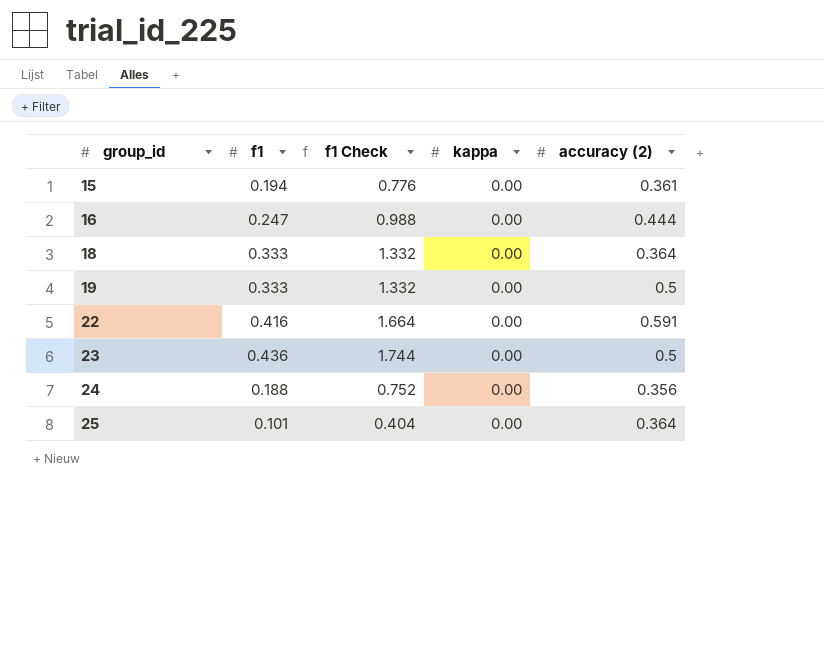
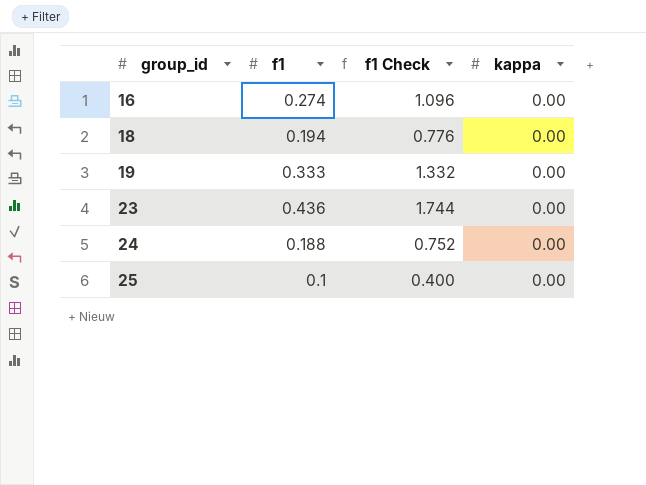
column accuracy (2) | position: 5 -> none
row 15: 0.194 | 0.776 | 0.00 | 0.361 -> none
row 22: 0.416 | 1.664 | 0.00 | 0.591 -> none
16 | f1: 0.247 -> 0.274
16 | f1 Check: 0.988 -> 1.096
18 | f1: 0.333 -> 0.194
18 | f1 Check: 1.332 -> 0.776
25 | f1: 0.101 -> 0.1
25 | f1 Check: 0.404 -> 0.400

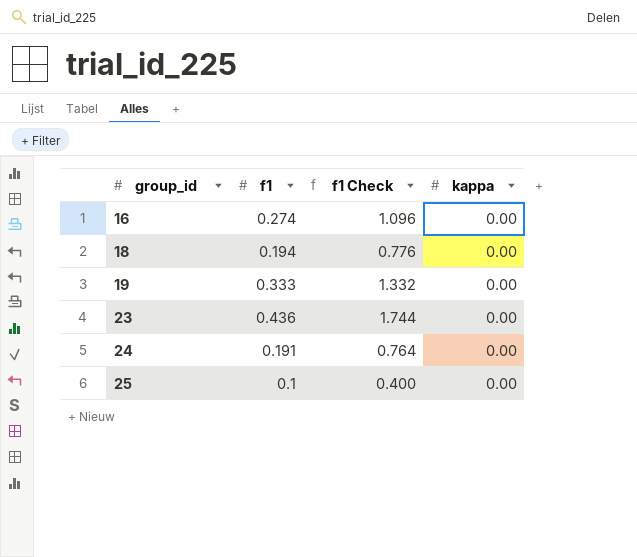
24 | f1: 0.188 -> 0.191
24 | f1 Check: 0.752 -> 0.764

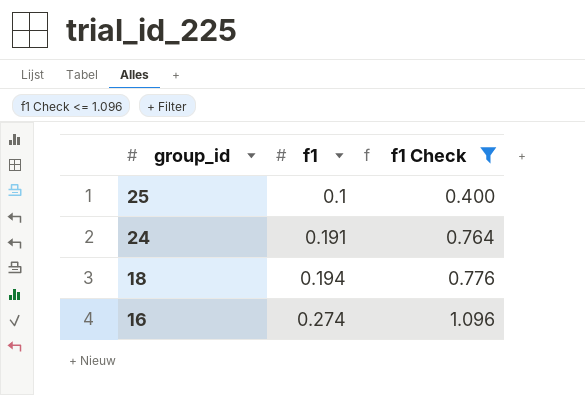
filter: none -> f1 Check <= 1.096
row order: group_id ascending -> group_id descending
column kappa | position: 4 -> none

